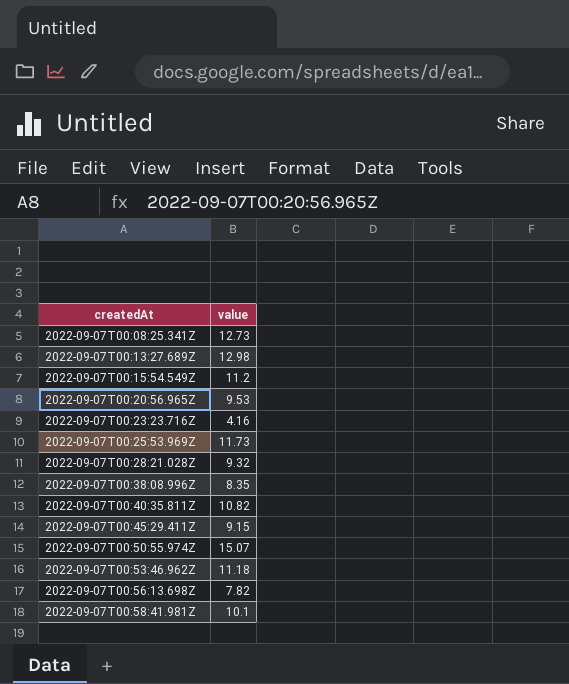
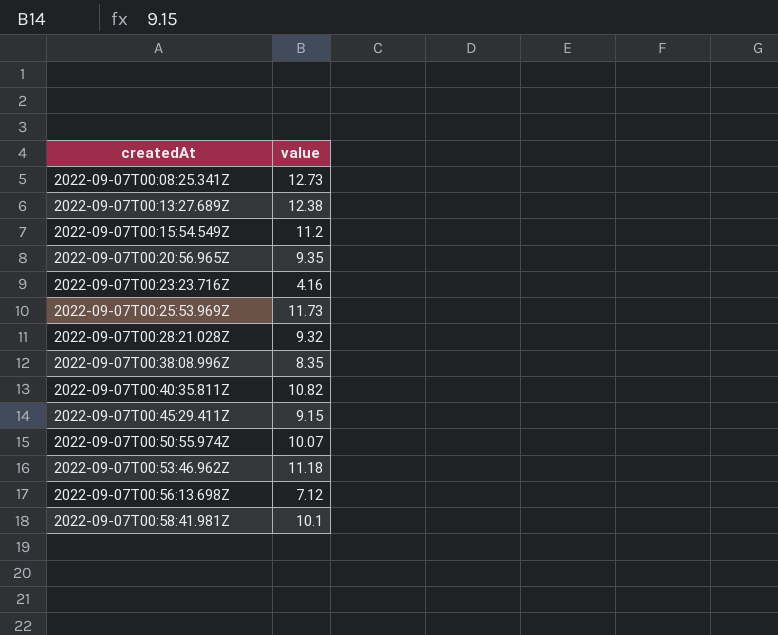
2022-09-07T00:13:27.689Z | value: 12.98 -> 12.38
2022-09-07T00:20:56.965Z | value: 9.53 -> 9.35
2022-09-07T00:50:55.974Z | value: 15.07 -> 10.07
2022-09-07T00:56:13.698Z | value: 7.82 -> 7.12

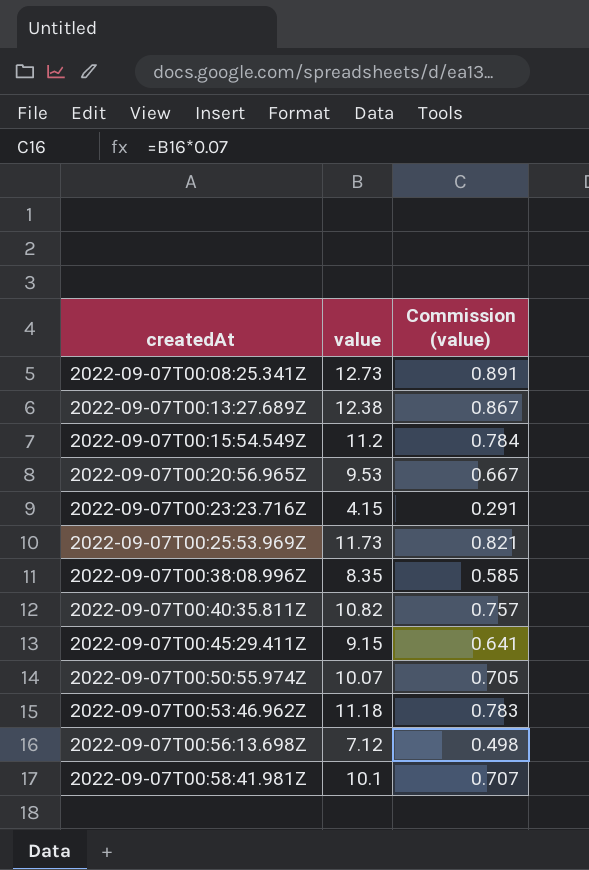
column Commission (value) | formula: none -> [value] * 0.07
row 2022-09-07T00:28:21.028Z: 9.32 -> none
2022-09-07T00:20:56.965Z | value: 9.35 -> 9.53
2022-09-07T00:23:23.716Z | value: 4.16 -> 4.15

